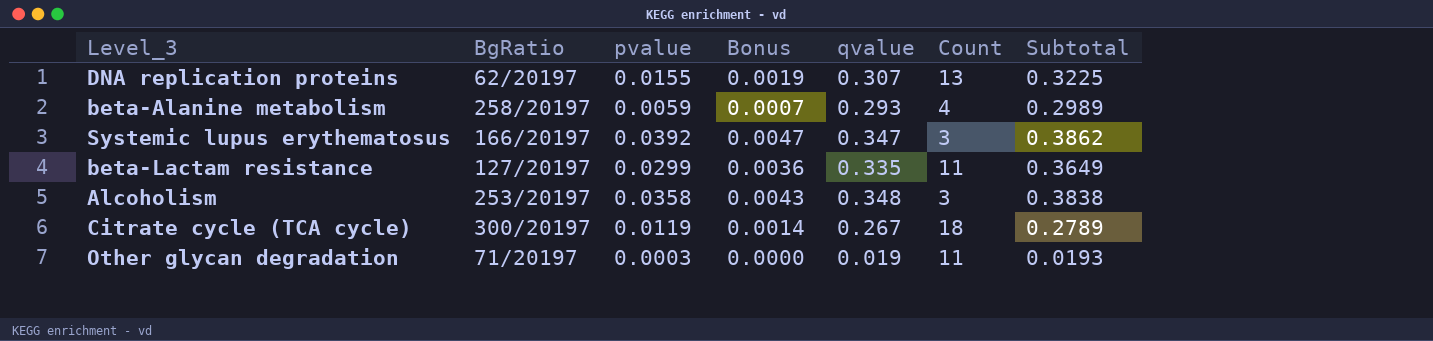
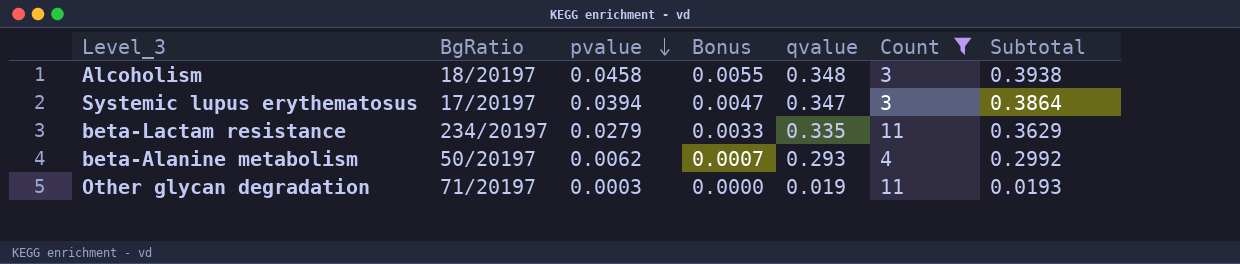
filter: none -> Count <= 11
row order: none -> pvalue descending
Alcoholism | BgRatio: 253/20197 -> 18/20197
Alcoholism | pvalue: 0.0358 -> 0.0458
Alcoholism | Bonus: 0.0043 -> 0.0055
Alcoholism | Subtotal: 0.3838 -> 0.3938
Systemic lupus erythematosus | BgRatio: 166/20197 -> 17/20197
Systemic lupus erythematosus | pvalue: 0.0392 -> 0.0394
Systemic lupus erythematosus | Subtotal: 0.3862 -> 0.3864
beta-Lactam resistance | BgRatio: 127/20197 -> 234/20197
beta-Lactam resistance | pvalue: 0.0299 -> 0.0279
beta-Lactam resistance | Bonus: 0.0036 -> 0.0033
beta-Lactam resistance | Subtotal: 0.3649 -> 0.3629
beta-Alanine metabolism | BgRatio: 258/20197 -> 50/20197
beta-Alanine metabolism | pvalue: 0.0059 -> 0.0062
beta-Alanine metabolism | Subtotal: 0.2989 -> 0.2992

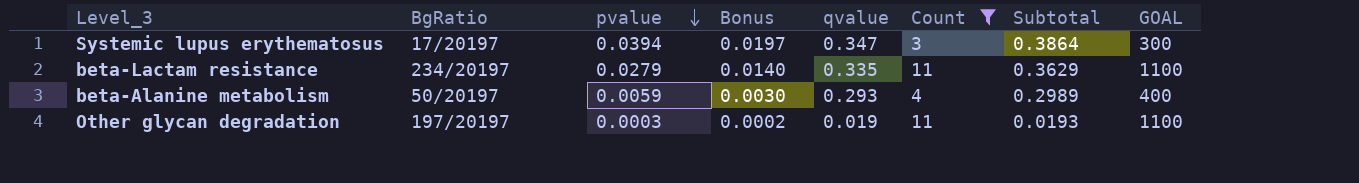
column Bonus | formula: [pvalue] * 0.12 -> [pvalue] * 0.5
column GOAL | formula: none -> [Count] * 100
row Alcoholism: 18/20197 | 0.0458 | 0.0055 | 0.348 | 3 | 0.3938 -> none
beta-Alanine metabolism | pvalue: 0.0062 -> 0.0059
beta-Alanine metabolism | Subtotal: 0.2992 -> 0.2989
Other glycan degradation | BgRatio: 71/20197 -> 197/20197

